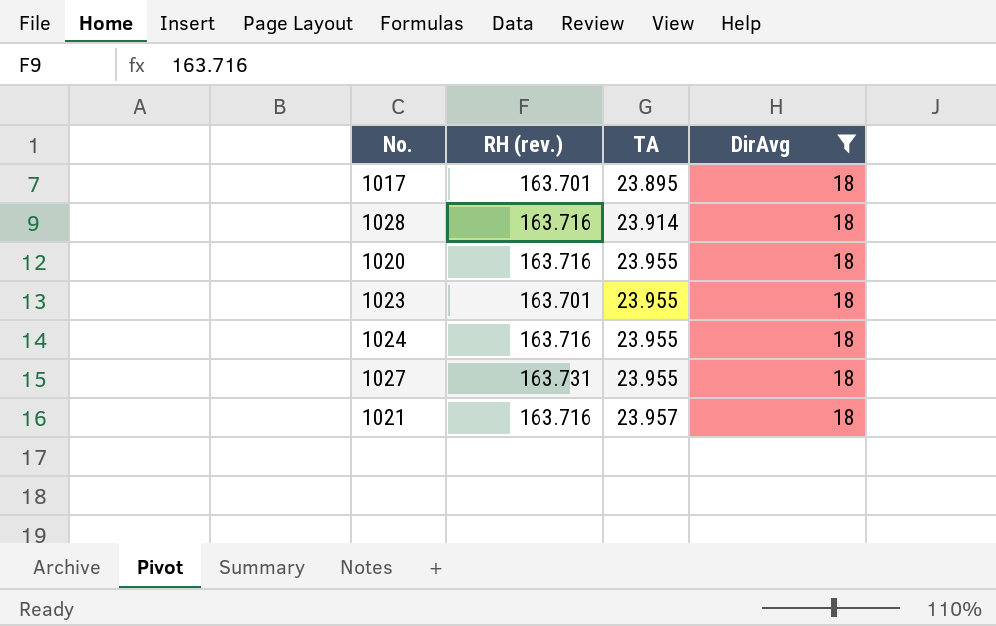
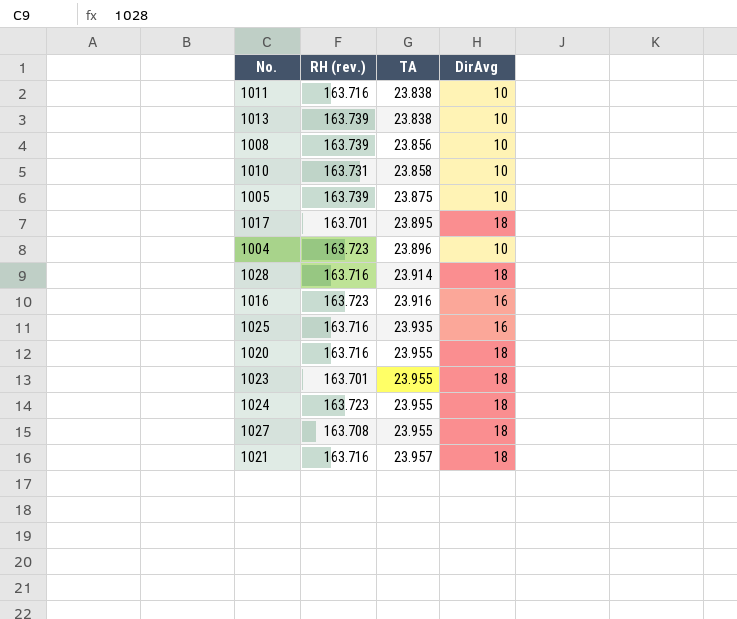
filter: DirAvg = 18 -> none
1024 | RH (rev.): 163.716 -> 163.723
1027 | RH (rev.): 163.731 -> 163.708

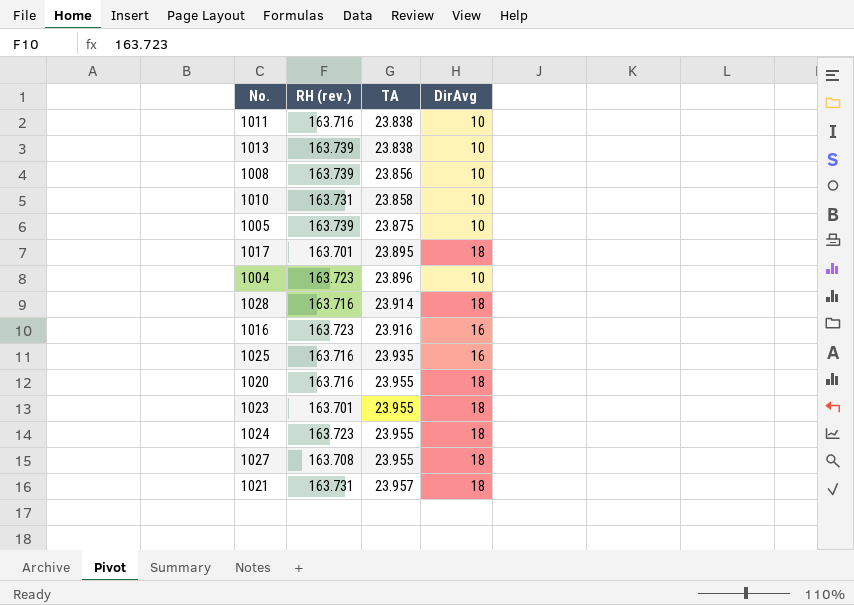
1021 | RH (rev.): 163.716 -> 163.731

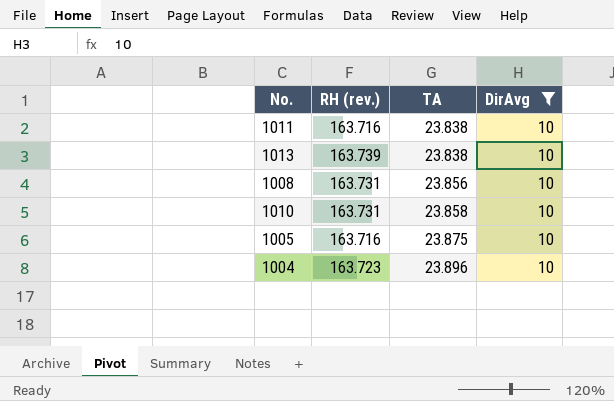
filter: none -> DirAvg = 10
1008 | RH (rev.): 163.739 -> 163.731
1005 | RH (rev.): 163.739 -> 163.716

